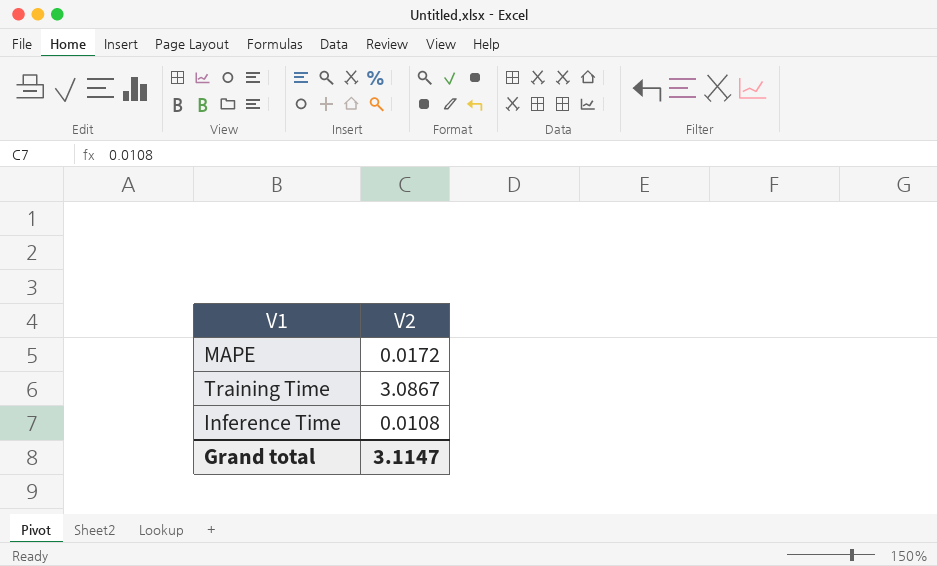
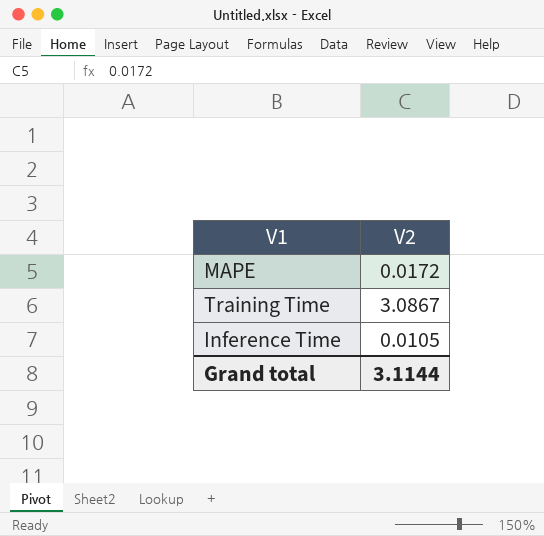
Inference Time | V2: 0.0108 -> 0.0105
Grand total | V2: 3.1147 -> 3.1144

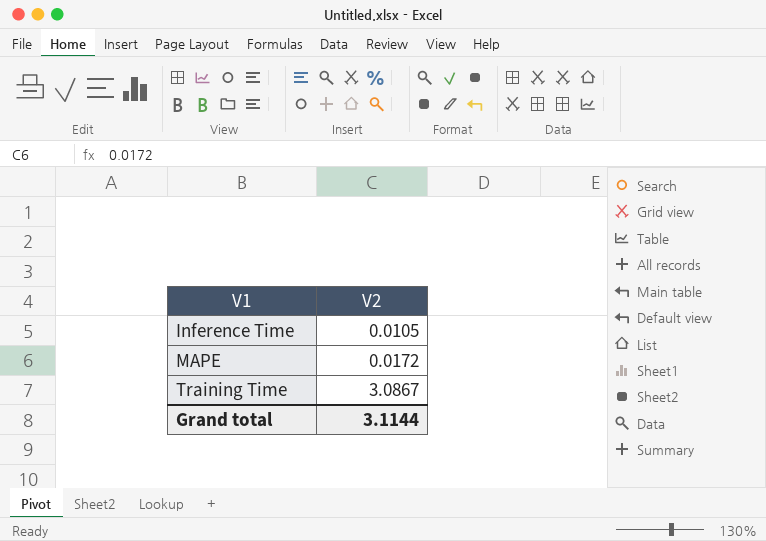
row order: none -> V1 ascending

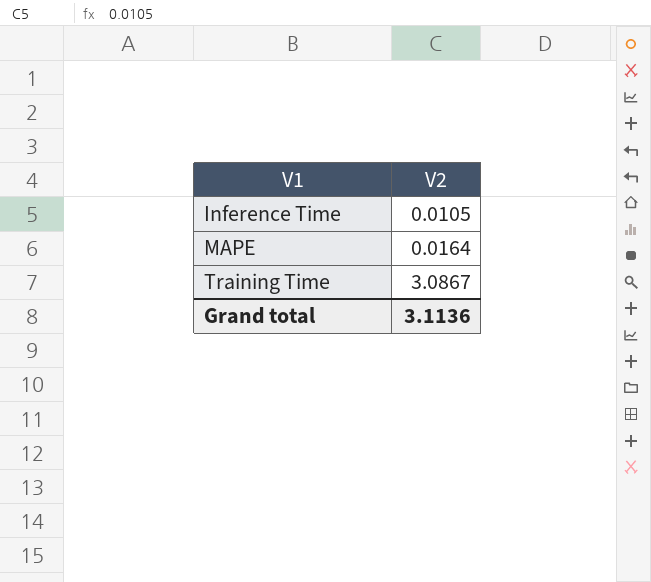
MAPE | V2: 0.0172 -> 0.0164
Grand total | V2: 3.1144 -> 3.1136

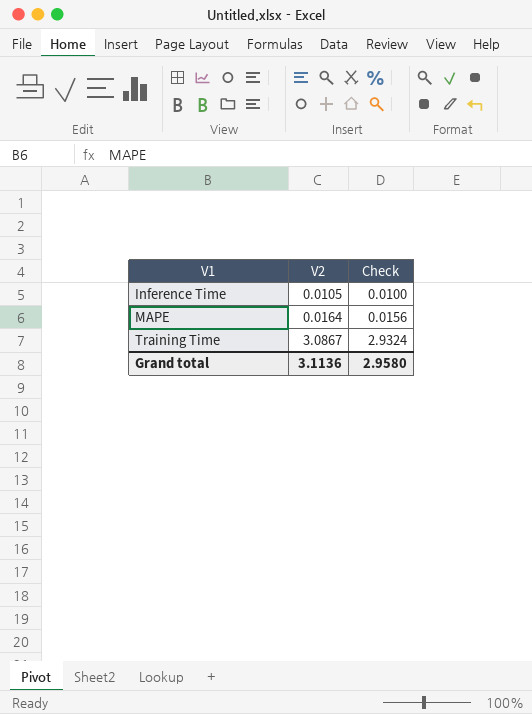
column Check | formula: none -> [V2] * 0.95

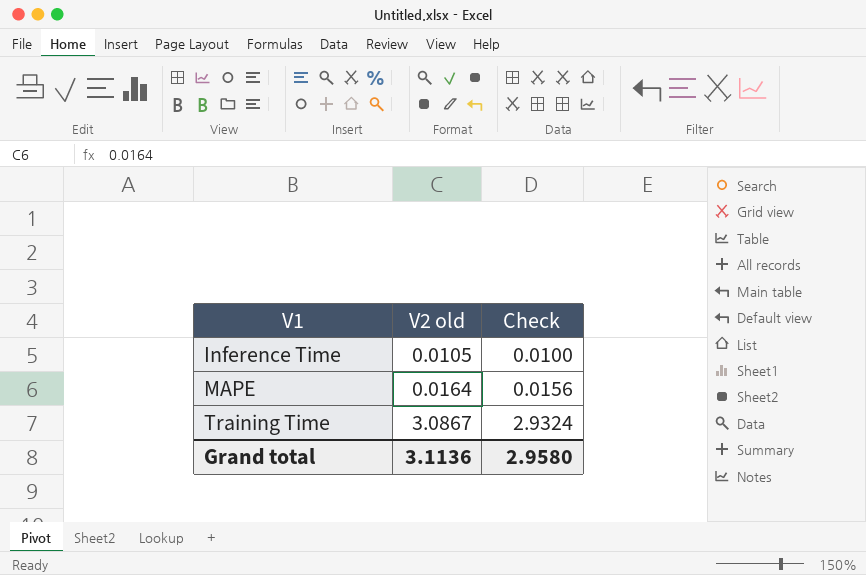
column name: V2 -> V2 old

